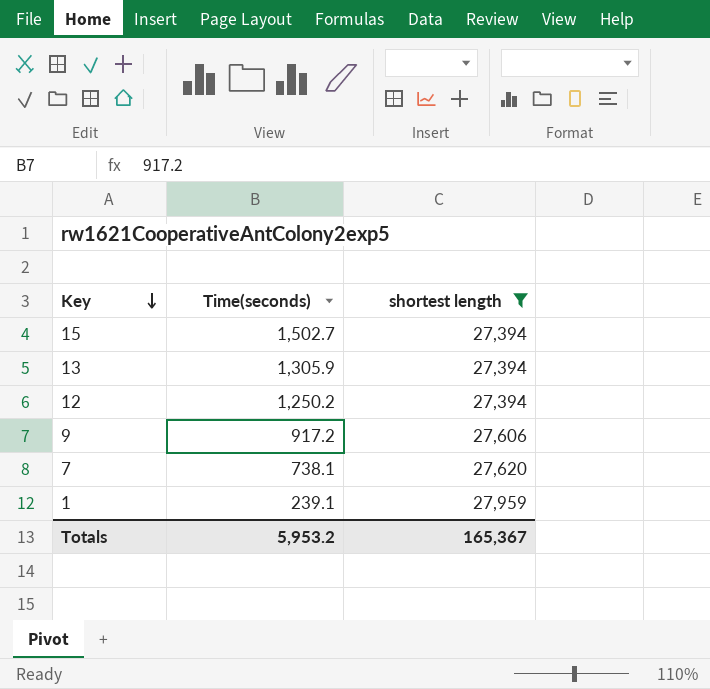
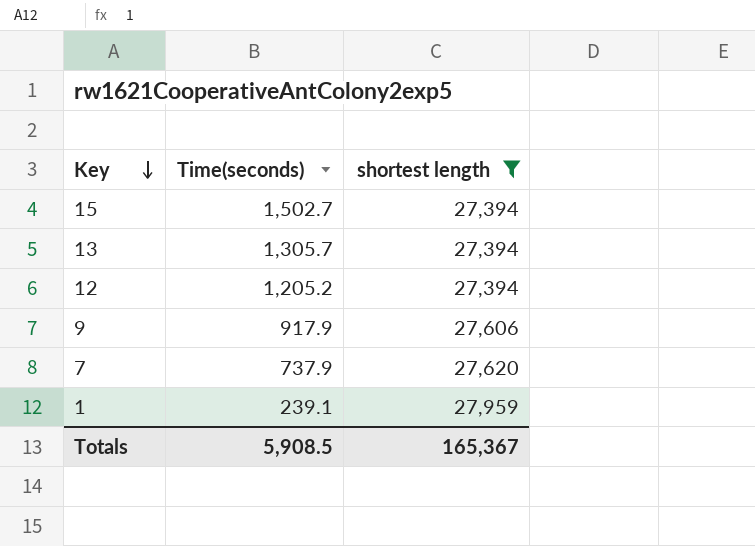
13 | Time(seconds): 1,305.9 -> 1,305.7
12 | Time(seconds): 1,250.2 -> 1,205.2
9 | Time(seconds): 917.2 -> 917.9
7 | Time(seconds): 738.1 -> 737.9
Totals | Time(seconds): 5,953.2 -> 5,908.5

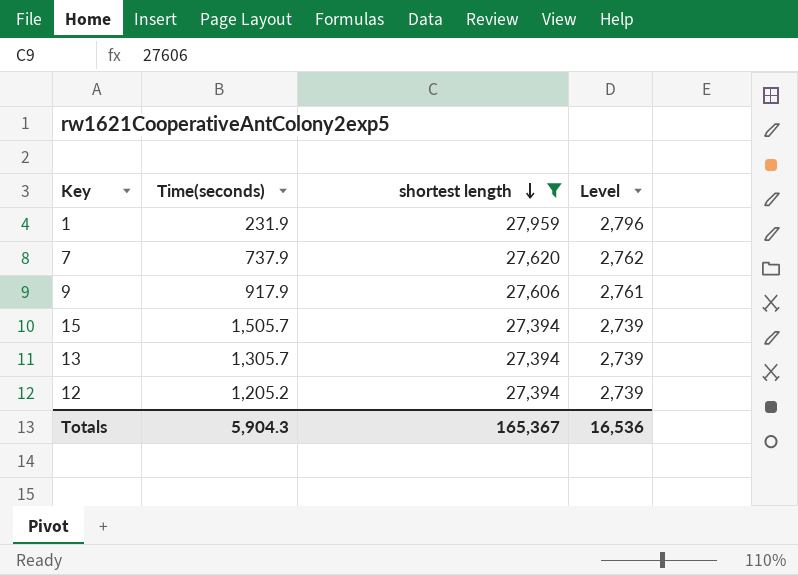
row order: Key descending -> shortest length descending
column Level | formula: none -> [shortest length] * 0.1
1 | Time(seconds): 239.1 -> 231.9
15 | Time(seconds): 1,502.7 -> 1,505.7
Totals | Time(seconds): 5,908.5 -> 5,904.3

